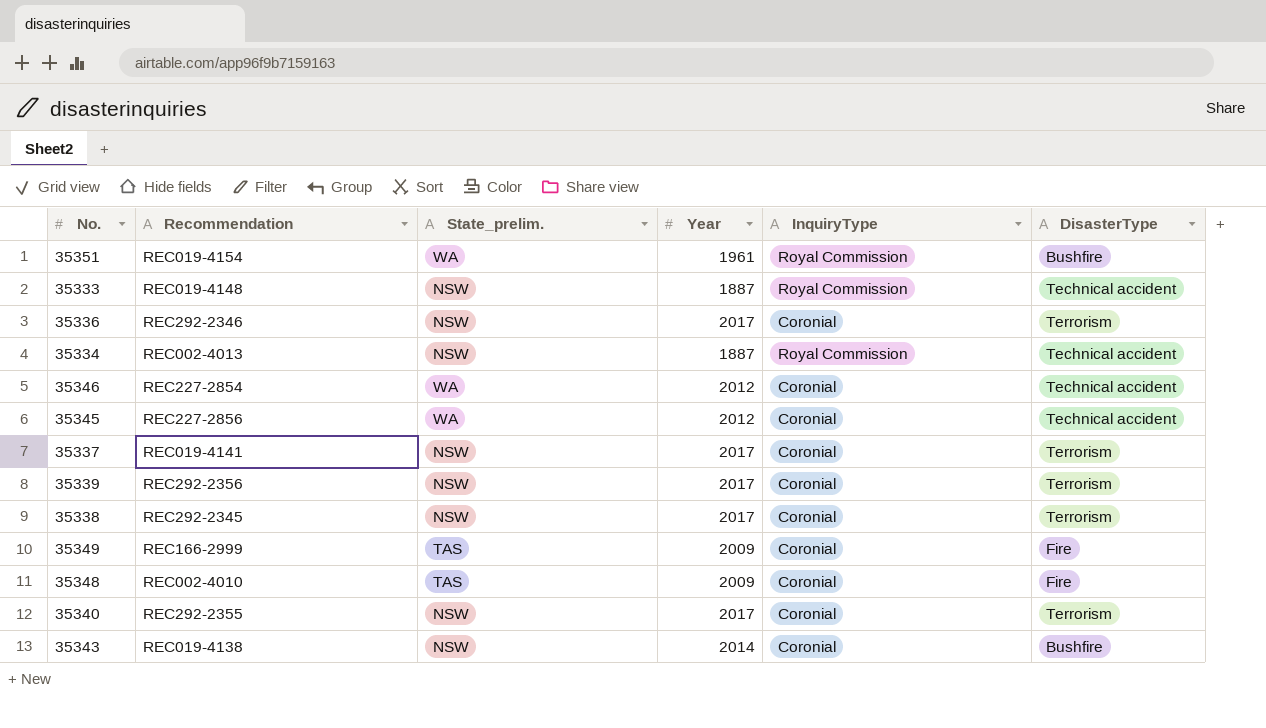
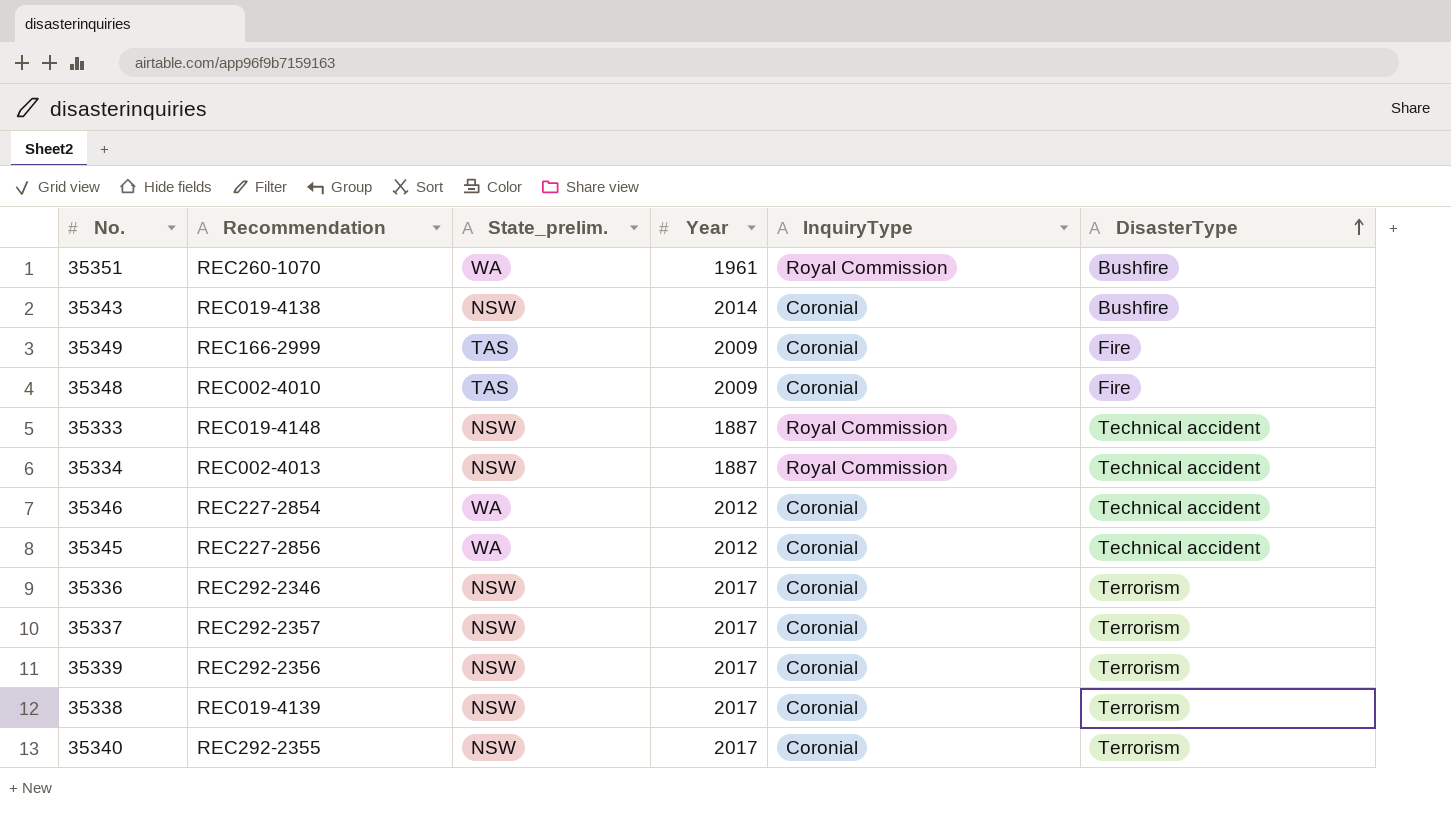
row order: none -> DisasterType ascending
35351 | Recommendation: REC019-4154 -> REC260-1070
35337 | Recommendation: REC019-4141 -> REC292-2357
35338 | Recommendation: REC292-2345 -> REC019-4139

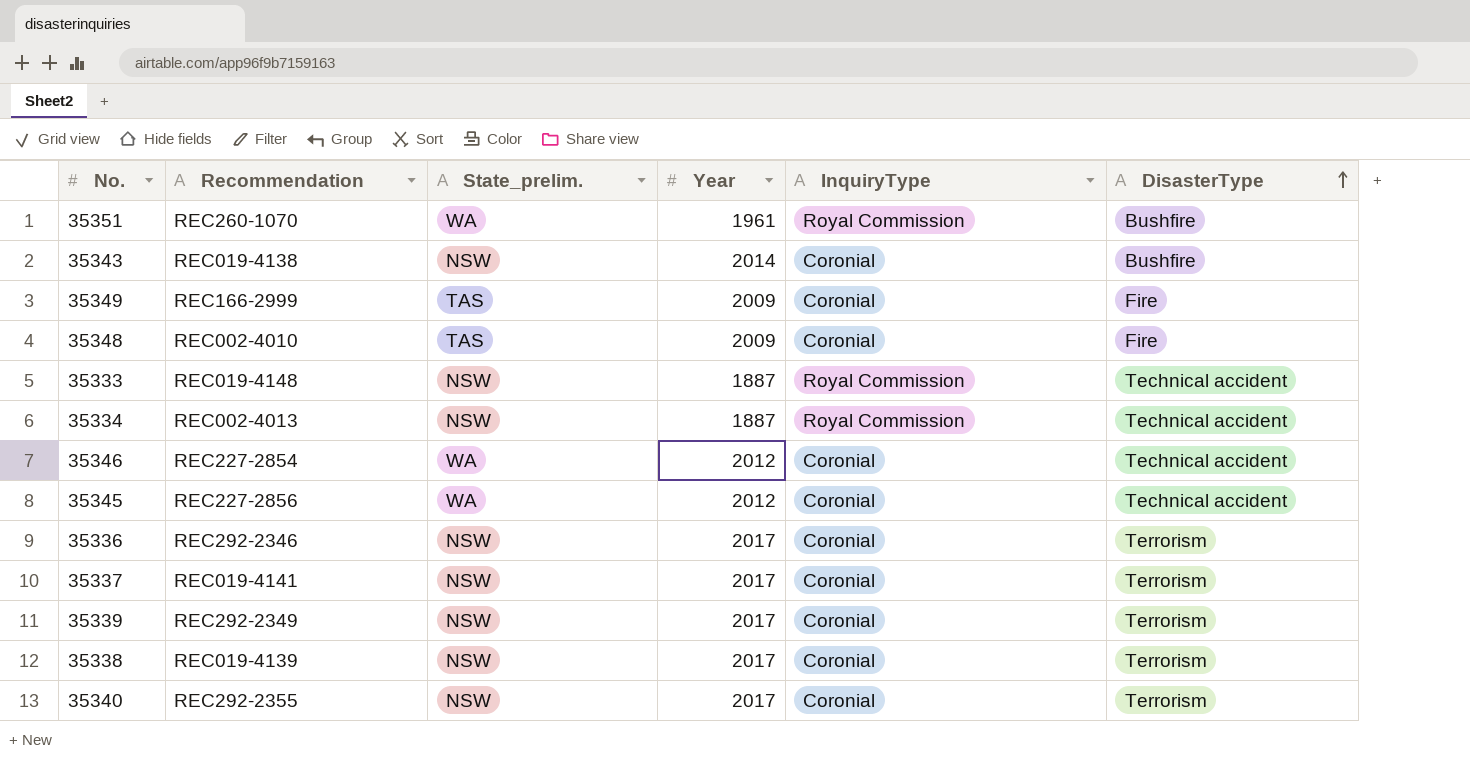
35337 | Recommendation: REC292-2357 -> REC019-4141
35339 | Recommendation: REC292-2356 -> REC292-2349

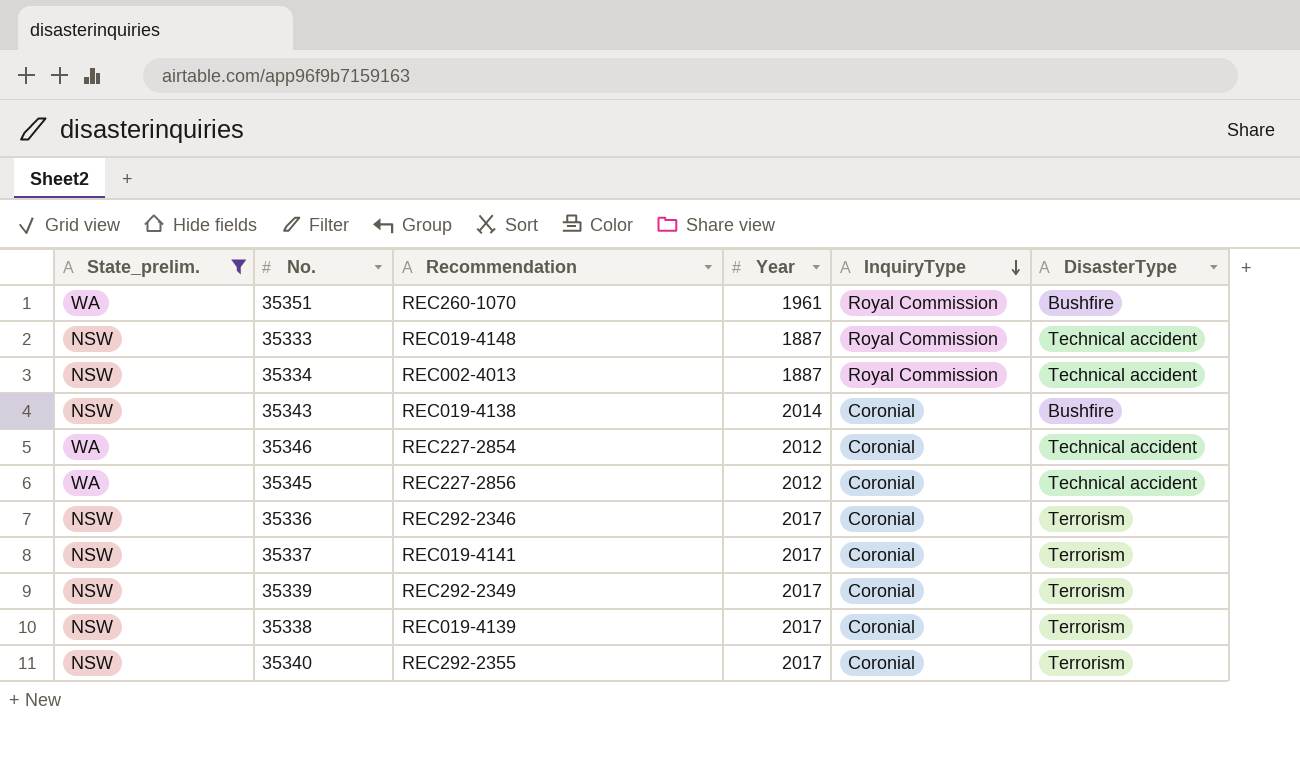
filter: none -> State_prelim. != TAS
row order: DisasterType ascending -> InquiryType descending
column State_prelim. | position: 3 -> 1

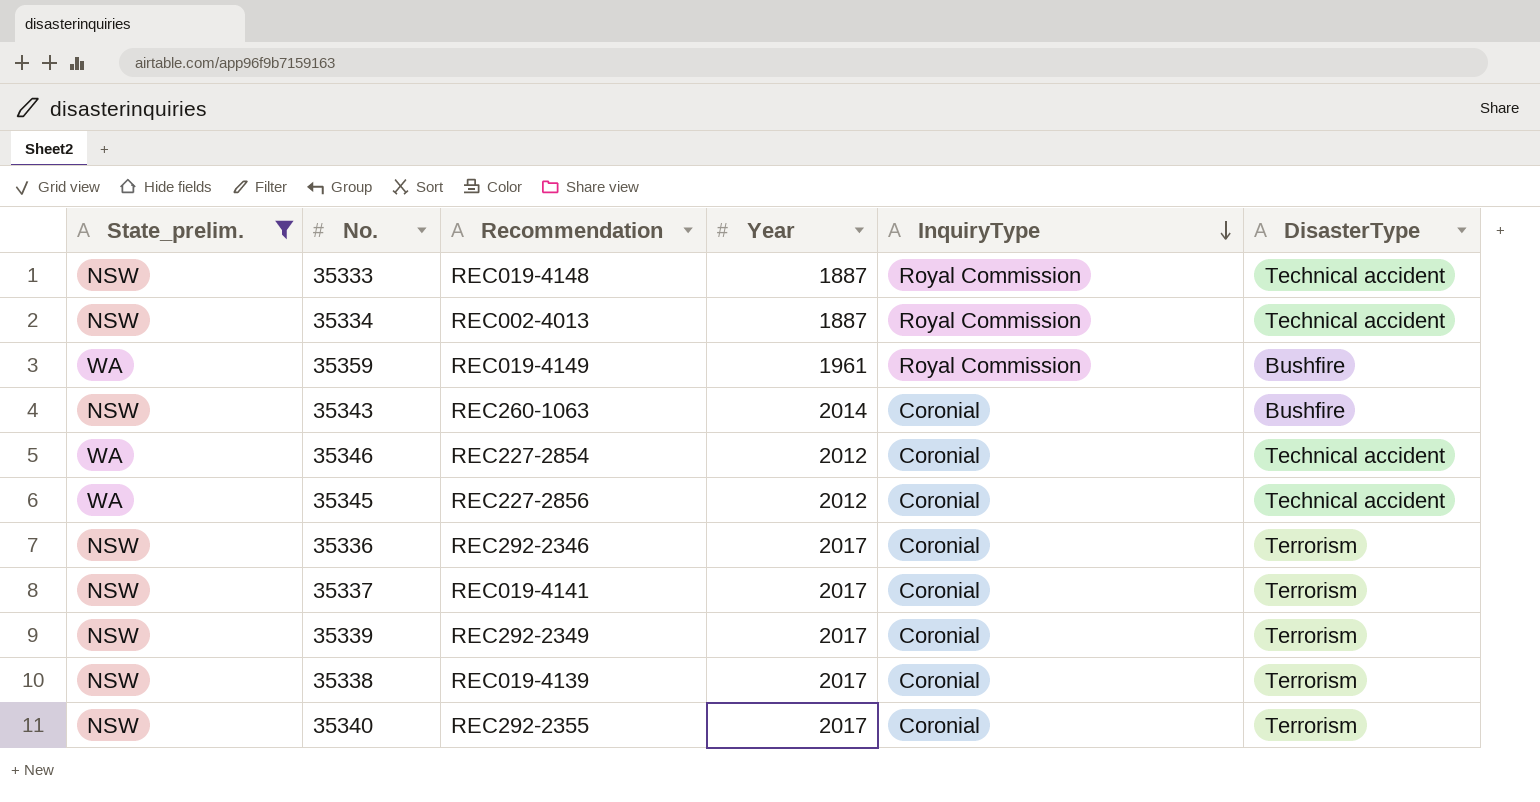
row 35351: WA | REC260-1070 | 1961 | Royal Commission | Bushfire -> none
row 35359: none -> WA | REC019-4149 | 1961 | Royal Commission | Bushfire
35343 | Recommendation: REC019-4138 -> REC260-1063

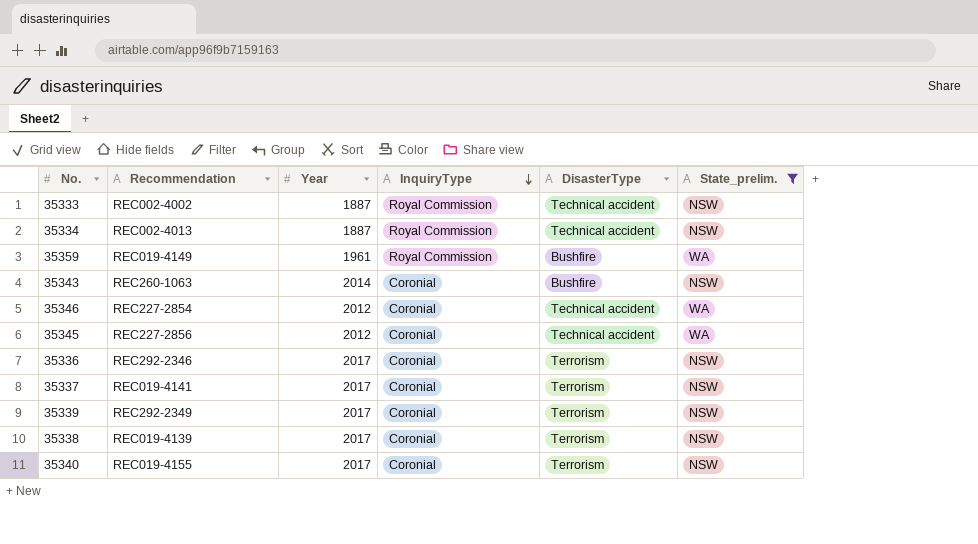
column State_prelim. | position: 1 -> 6
35333 | Recommendation: REC019-4148 -> REC002-4002
35340 | Recommendation: REC292-2355 -> REC019-4155

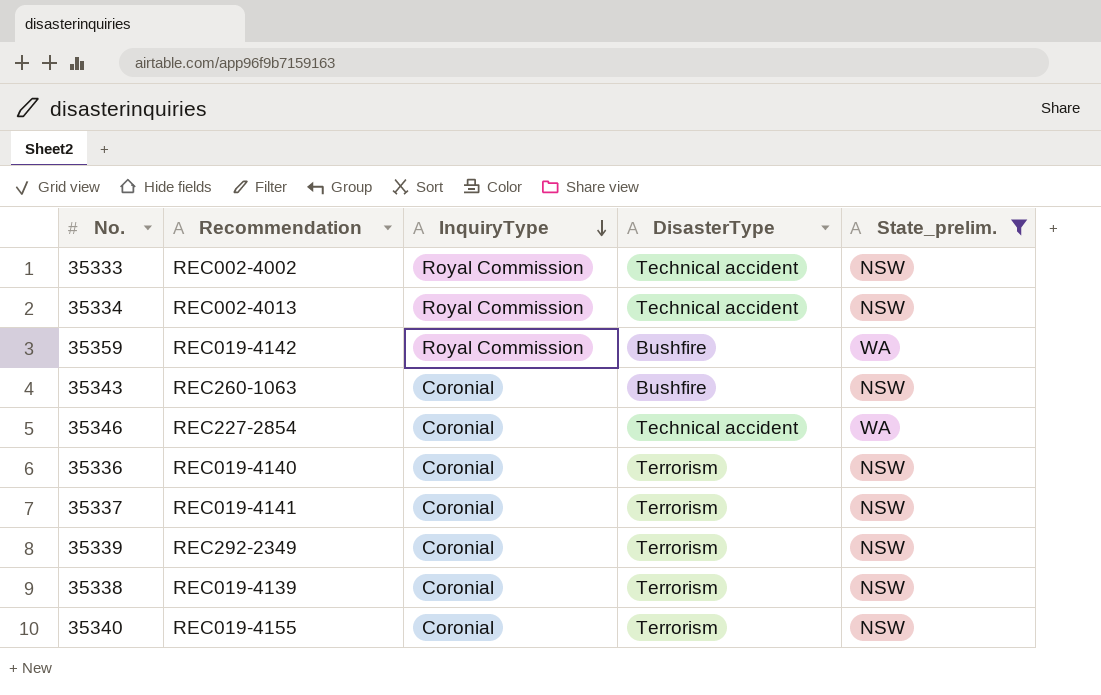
column Year | position: 3 -> none
row 35345: REC227-2856 | 2012 | Coronial | Technical accident | WA -> none
35359 | Recommendation: REC019-4149 -> REC019-4142
35336 | Recommendation: REC292-2346 -> REC019-4140

